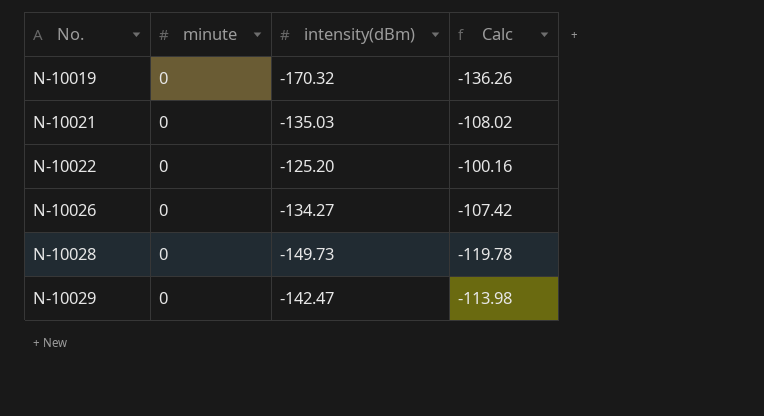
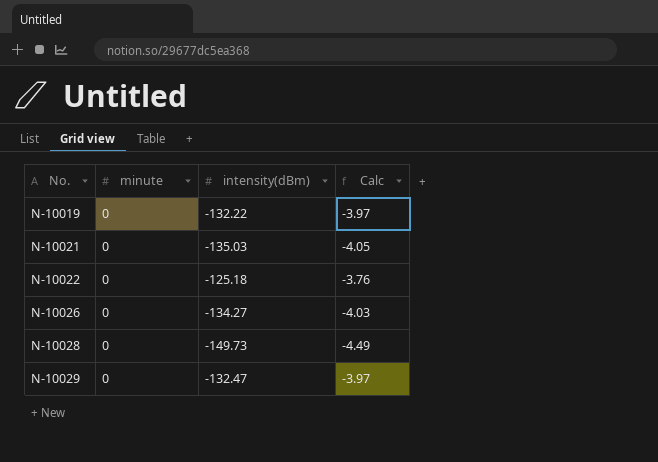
column Calc | formula: [intensity(dBm)] * 0.8 -> [intensity(dBm)] * 0.03
N-10019 | intensity(dBm): -170.32 -> -132.22
N-10022 | intensity(dBm): -125.20 -> -125.18
N-10029 | intensity(dBm): -142.47 -> -132.47

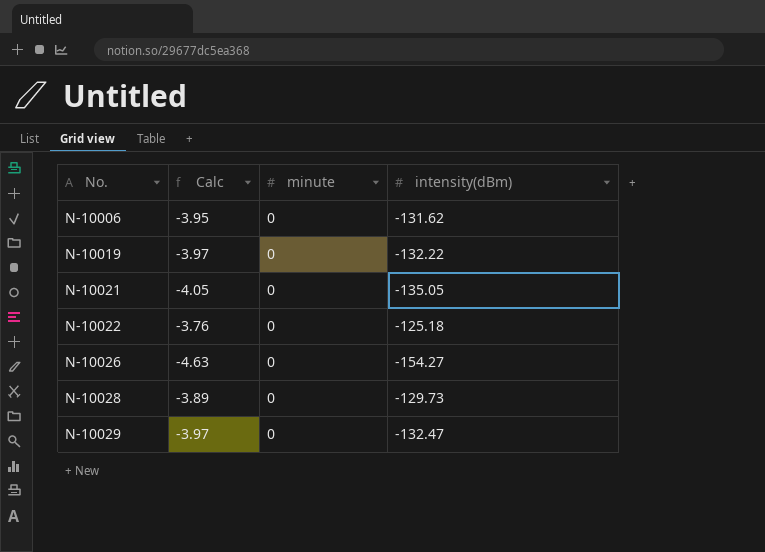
column Calc | position: 4 -> 2
row N-10006: none -> -3.95 | 0 | -131.62
N-10021 | intensity(dBm): -135.03 -> -135.05
N-10026 | Calc: -4.03 -> -4.63
N-10026 | intensity(dBm): -134.27 -> -154.27
N-10028 | Calc: -4.49 -> -3.89
N-10028 | intensity(dBm): -149.73 -> -129.73

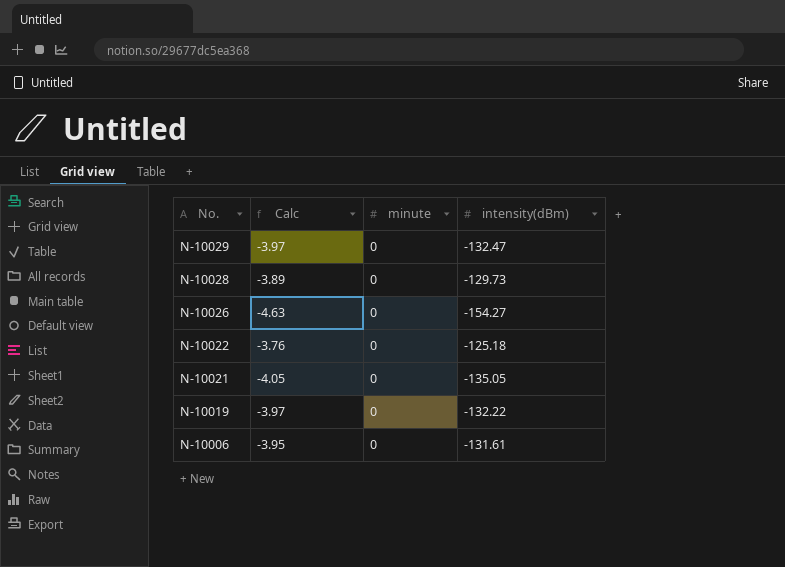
row order: No. ascending -> No. descending
N-10006 | intensity(dBm): -131.62 -> -131.61

